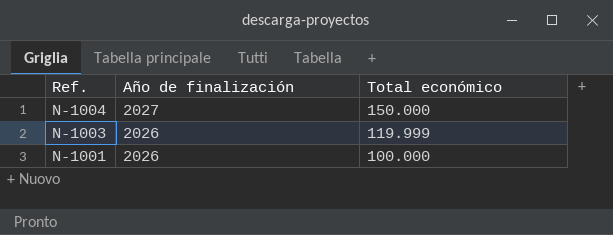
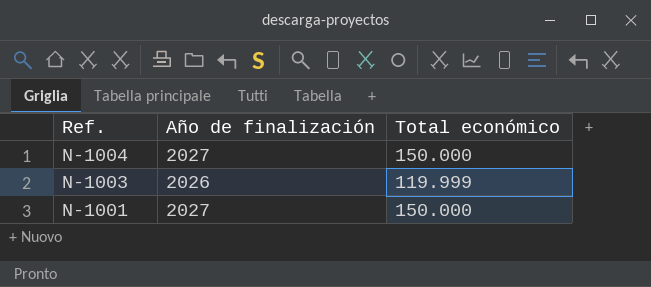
N-1001 | Año de finalización: 2026 -> 2027
N-1001 | Total económico: 100.000 -> 150.000

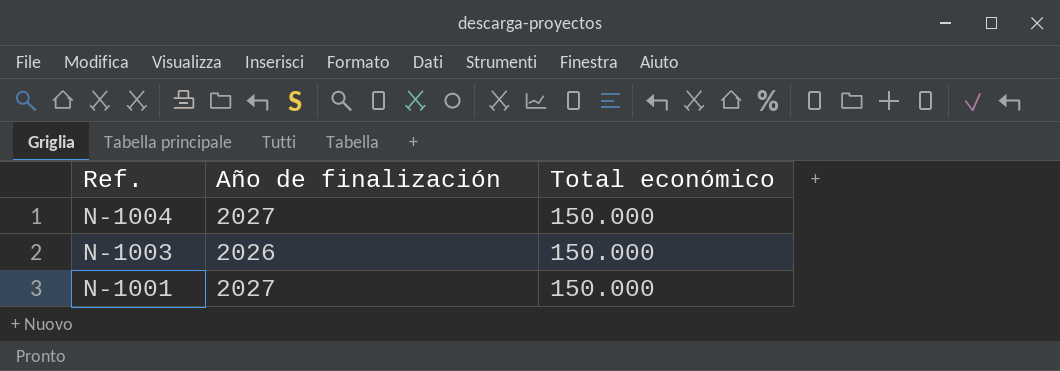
N-1003 | Total económico: 119.999 -> 150.000

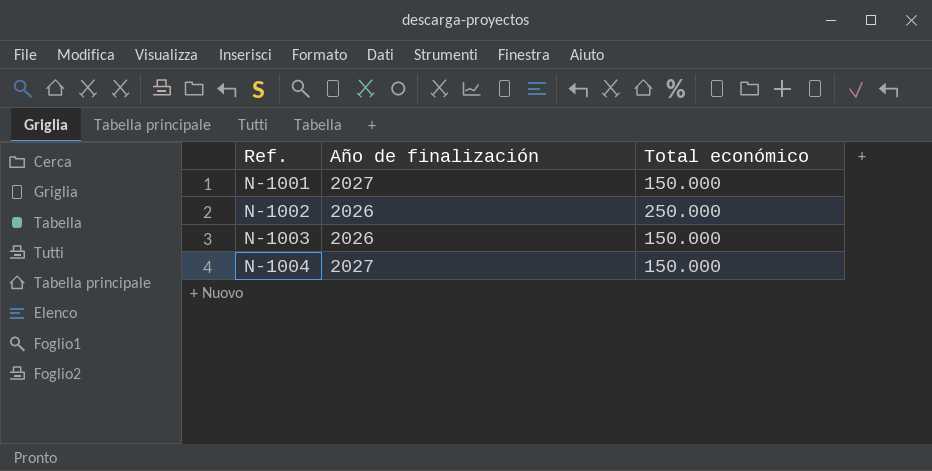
row order: Ref. descending -> Ref. ascending
row N-1002: none -> 2026 | 250.000

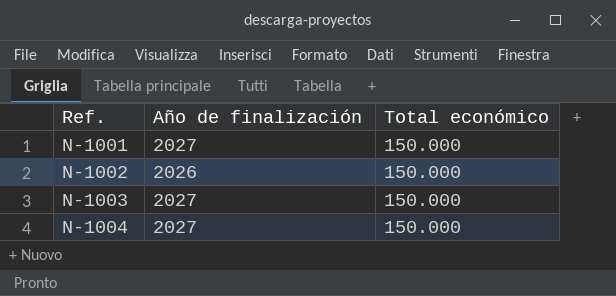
N-1002 | Total económico: 250.000 -> 150.000
N-1003 | Año de finalización: 2026 -> 2027

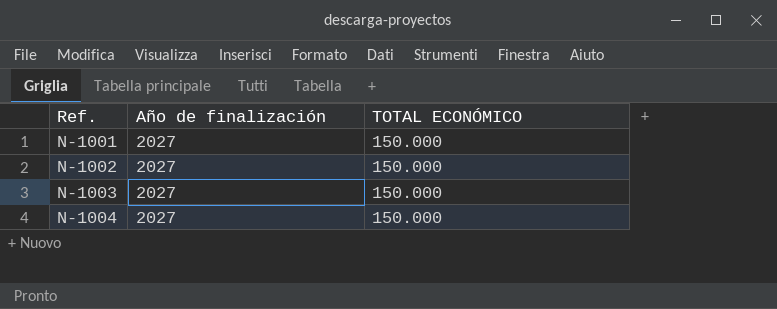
column name: Total económico -> TOTAL ECONÓMICO
N-1002 | Año de finalización: 2026 -> 2027

